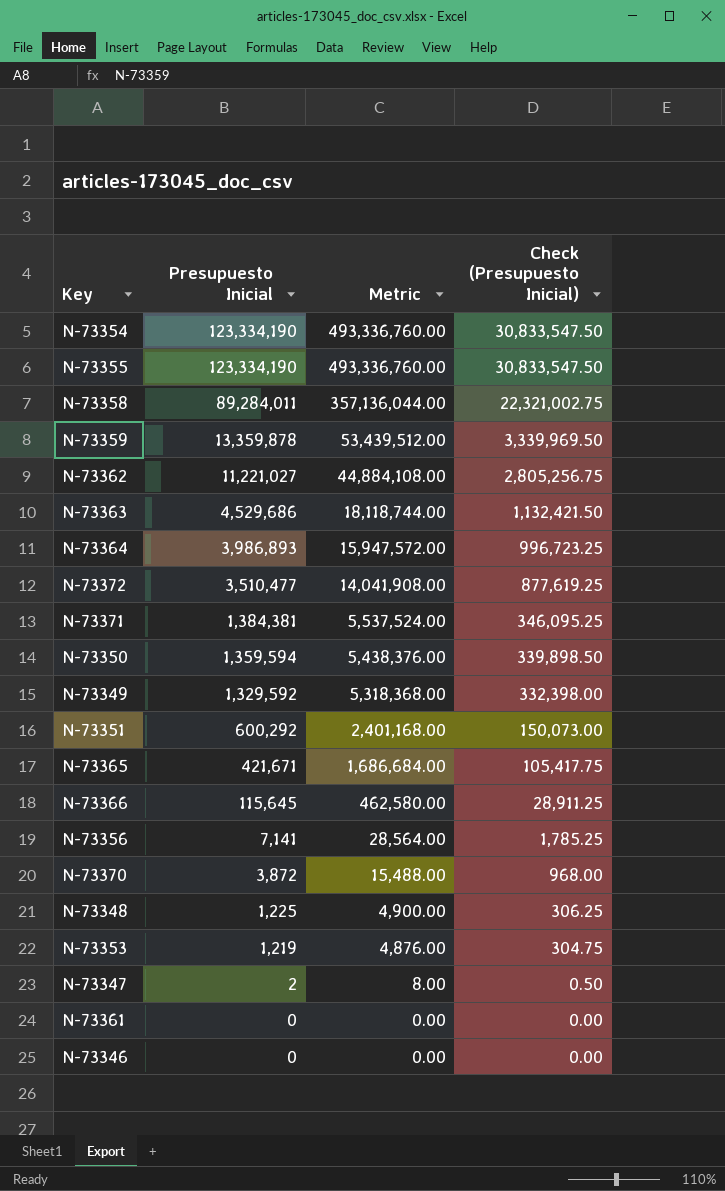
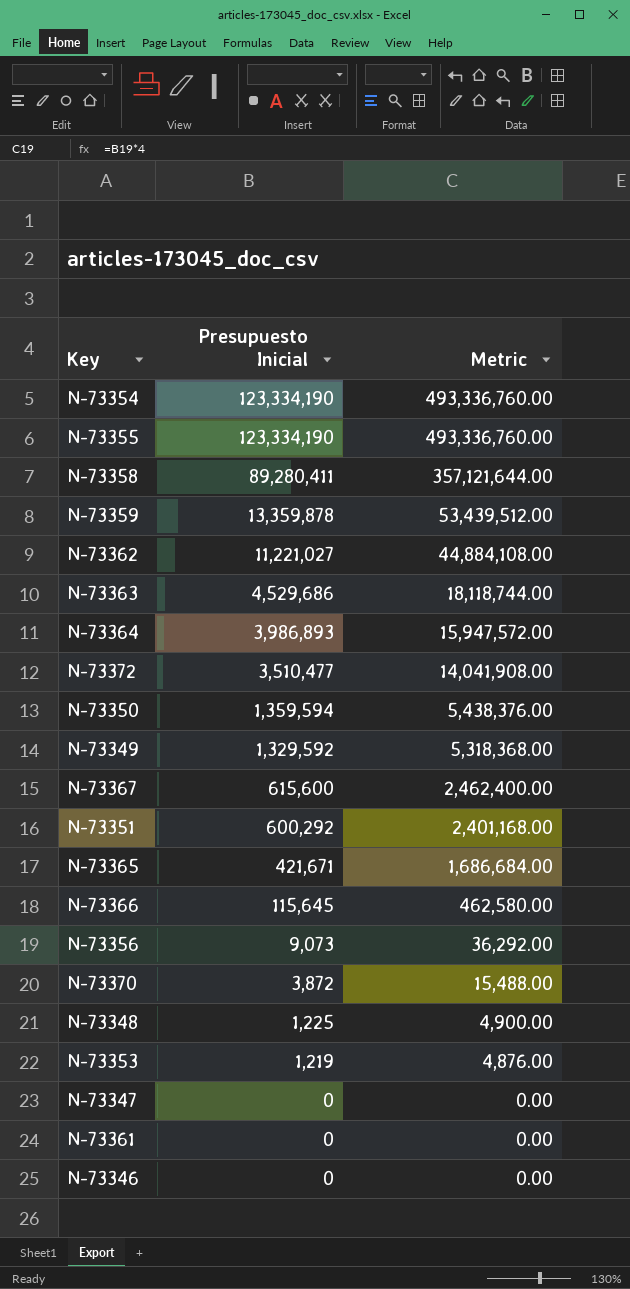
column Check (Presupuesto Inicial) | formula: [Presupuesto Inicial] * 0.25 -> none
row N-73371: 1,384,381 | 5,537,524.00 | 346,095.25 -> none
N-73358 | Presupuesto Inicial: 89,284,011 -> 89,280,411
N-73358 | Metric: 357,136,044.00 -> 357,121,644.00
row N-73367: none -> 615,600 | 2,462,400.00
N-73356 | Presupuesto Inicial: 7,141 -> 9,073
N-73356 | Metric: 28,564.00 -> 36,292.00
N-73347 | Presupuesto Inicial: 2 -> 0
N-73347 | Metric: 8.00 -> 0.00

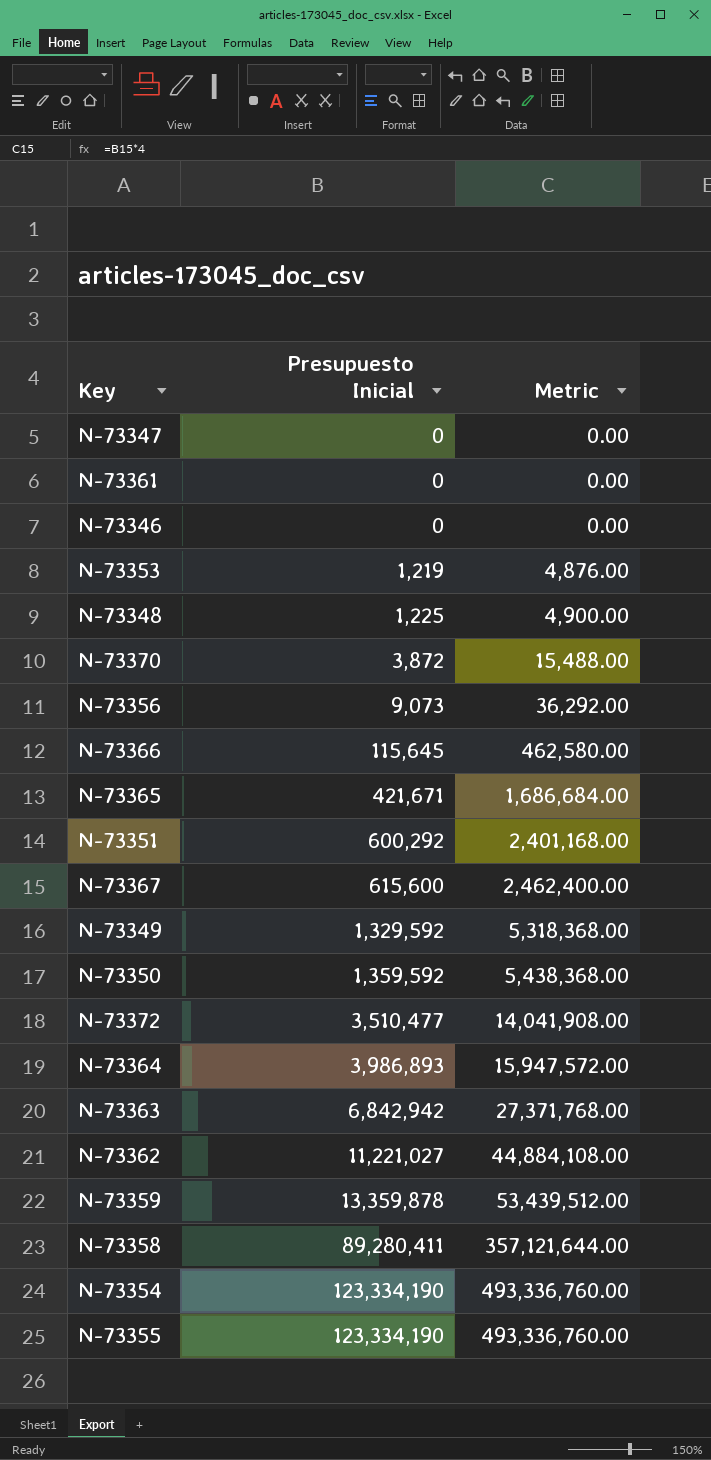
row order: Presupuesto Inicial descending -> Presupuesto Inicial ascending
N-73350 | Presupuesto Inicial: 1,359,594 -> 1,359,592
N-73350 | Metric: 5,438,376.00 -> 5,438,368.00
N-73363 | Presupuesto Inicial: 4,529,686 -> 6,842,942
N-73363 | Metric: 18,118,744.00 -> 27,371,768.00

